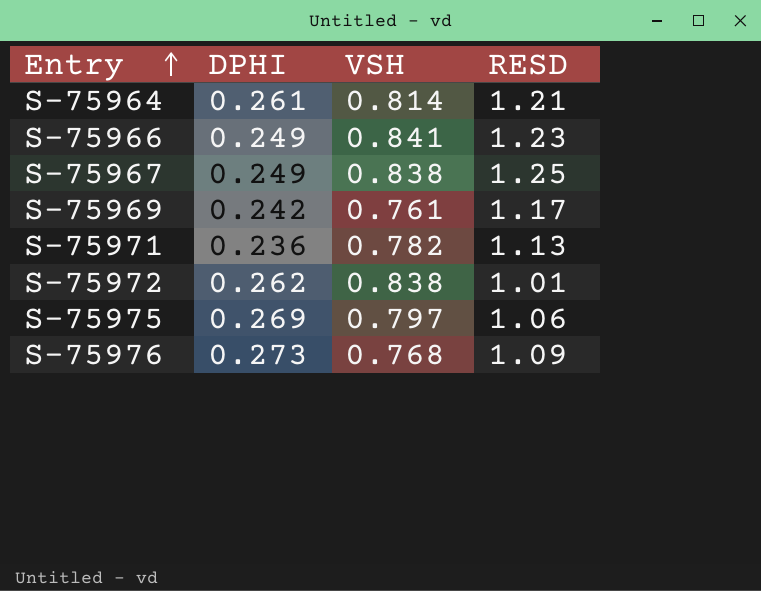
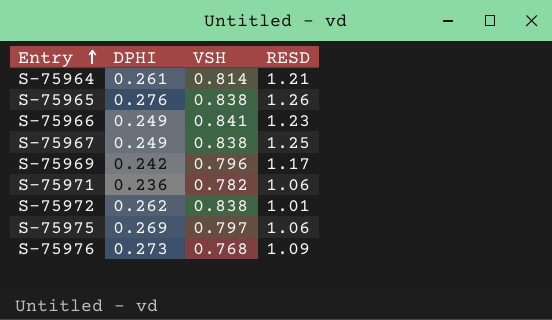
row S-75965: none -> 0.276 | 0.838 | 1.26
S-75969 | VSH: 0.761 -> 0.796
S-75971 | RESD: 1.13 -> 1.06

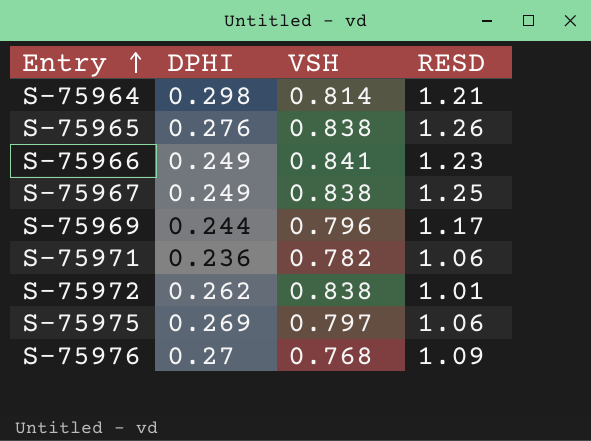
S-75964 | DPHI: 0.261 -> 0.298
S-75969 | DPHI: 0.242 -> 0.244
S-75976 | DPHI: 0.273 -> 0.27

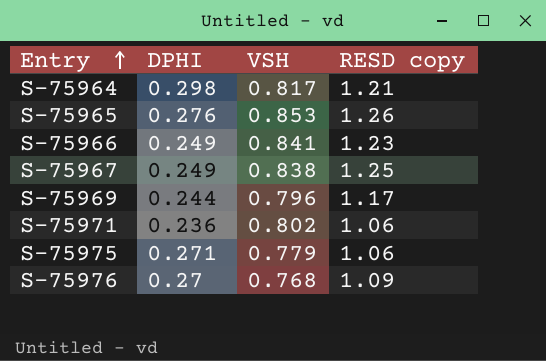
column name: RESD -> RESD copy
row S-75972: 0.262 | 0.838 | 1.01 -> none
S-75964 | VSH: 0.814 -> 0.817
S-75965 | VSH: 0.838 -> 0.853
S-75971 | VSH: 0.782 -> 0.802
S-75975 | DPHI: 0.269 -> 0.271
S-75975 | VSH: 0.797 -> 0.779

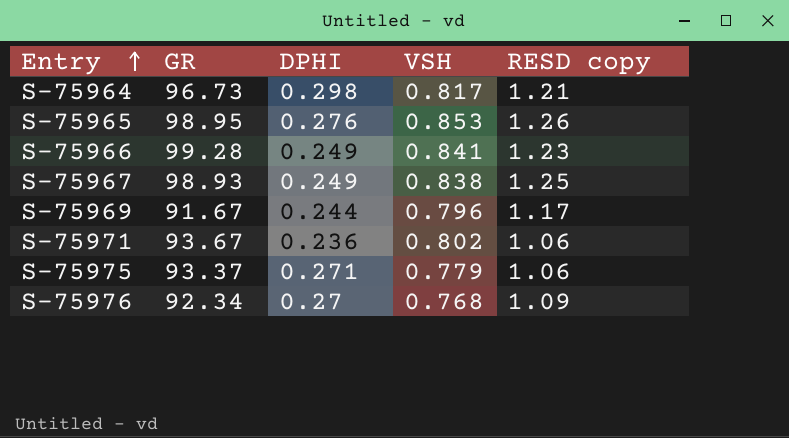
column GR | position: none -> 2

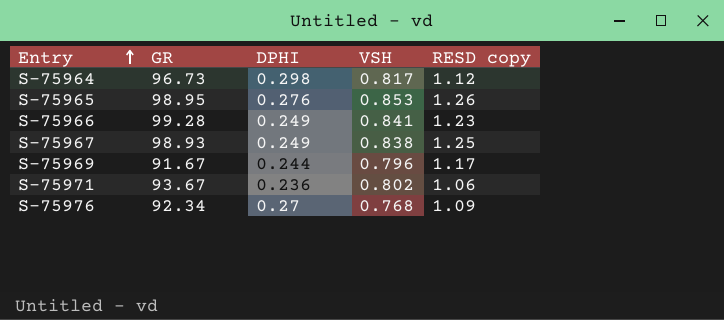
row S-75975: 93.37 | 0.271 | 0.779 | 1.06 -> none
S-75964 | RESD copy: 1.21 -> 1.12

